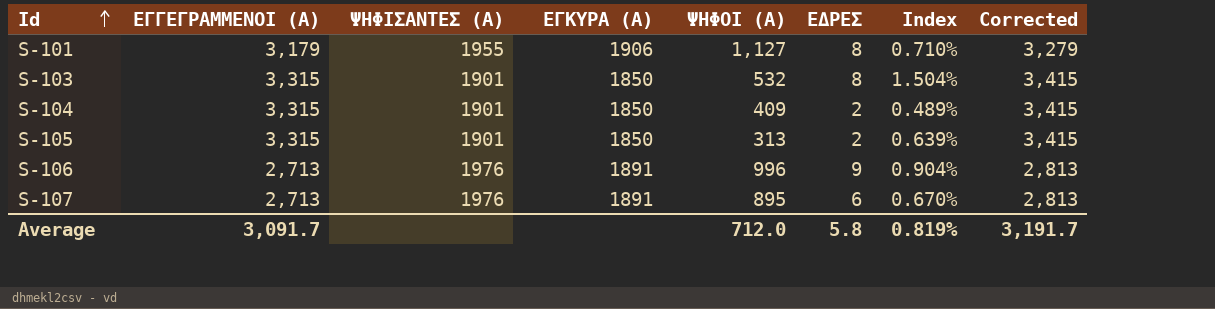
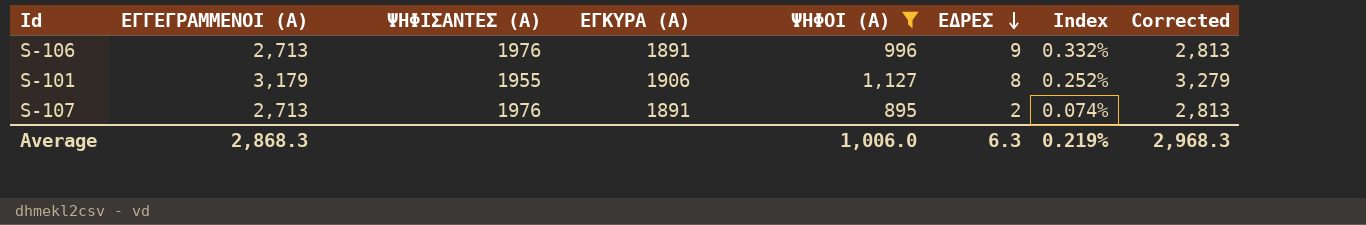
filter: none -> ΨΗΦΟΙ (Α) >= 895
row order: Id ascending -> ΕΔΡΕΣ descending
column Index | formula: [ΕΔΡΕΣ] / [ΨΗΦΟΙ (Α)] -> [ΕΔΡΕΣ] / [ΕΓΓΕΓΡΑΜΜΕΝΟΙ (Α)]
S-107 | ΕΔΡΕΣ: 6 -> 2
Average | ΕΓΓΕΓΡΑΜΜΕΝΟΙ (Α): 3,091.7 -> 2,868.3
Average | ΨΗΦΟΙ (Α): 712.0 -> 1,006.0
Average | ΕΔΡΕΣ: 5.8 -> 6.3
Average | Index: 0.819% -> 0.219%
Average | Corrected: 3,191.7 -> 2,968.3

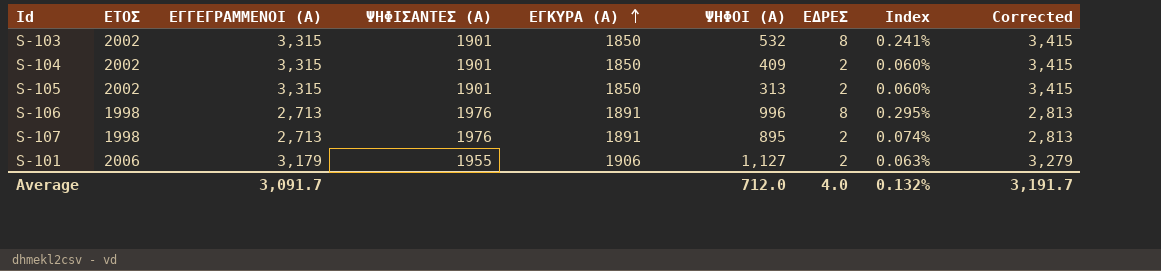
filter: ΨΗΦΟΙ (Α) >= 895 -> none
row order: ΕΔΡΕΣ descending -> ΕΓΚΥΡΑ (Α) ascending
column ΕΤΟΣ | position: none -> 2
S-106 | ΕΔΡΕΣ: 9 -> 8
S-106 | Index: 0.332% -> 0.295%
S-101 | ΕΔΡΕΣ: 8 -> 2
S-101 | Index: 0.252% -> 0.063%
Average | ΕΓΓΕΓΡΑΜΜΕΝΟΙ (Α): 2,868.3 -> 3,091.7
Average | ΨΗΦΟΙ (Α): 1,006.0 -> 712.0
Average | ΕΔΡΕΣ: 6.3 -> 4.0
Average | Index: 0.219% -> 0.132%
Average | Corrected: 2,968.3 -> 3,191.7

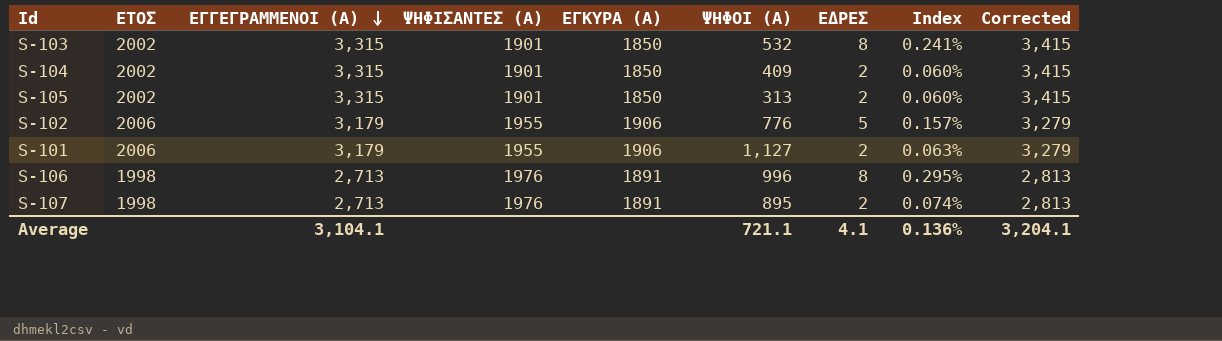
row order: ΕΓΚΥΡΑ (Α) ascending -> ΕΓΓΕΓΡΑΜΜΕΝΟΙ (Α) descending
row S-102: none -> 2006 | 3,179 | 1955 | 1906 | 776 | 5 | 0.157% | 3,279
Average | ΕΓΓΕΓΡΑΜΜΕΝΟΙ (Α): 3,091.7 -> 3,104.1
Average | ΨΗΦΟΙ (Α): 712.0 -> 721.1
Average | ΕΔΡΕΣ: 4.0 -> 4.1
Average | Index: 0.132% -> 0.136%
Average | Corrected: 3,191.7 -> 3,204.1

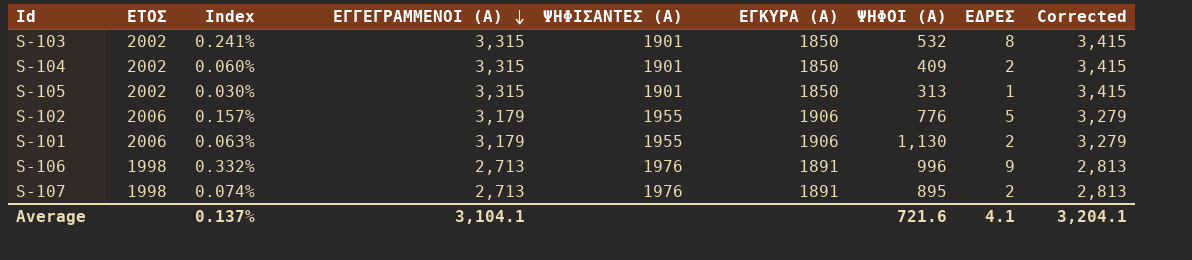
column Index | position: 8 -> 3
S-105 | Index: 0.060% -> 0.030%
S-105 | ΕΔΡΕΣ: 2 -> 1
S-101 | ΨΗΦΟΙ (Α): 1,127 -> 1,130
S-106 | Index: 0.295% -> 0.332%
S-106 | ΕΔΡΕΣ: 8 -> 9
Average | Index: 0.136% -> 0.137%
Average | ΨΗΦΟΙ (Α): 721.1 -> 721.6

